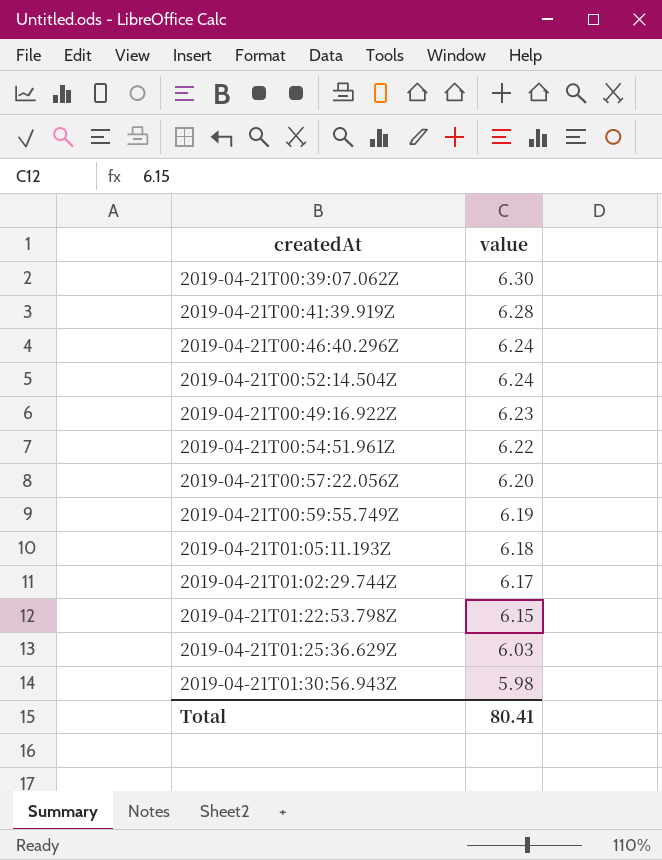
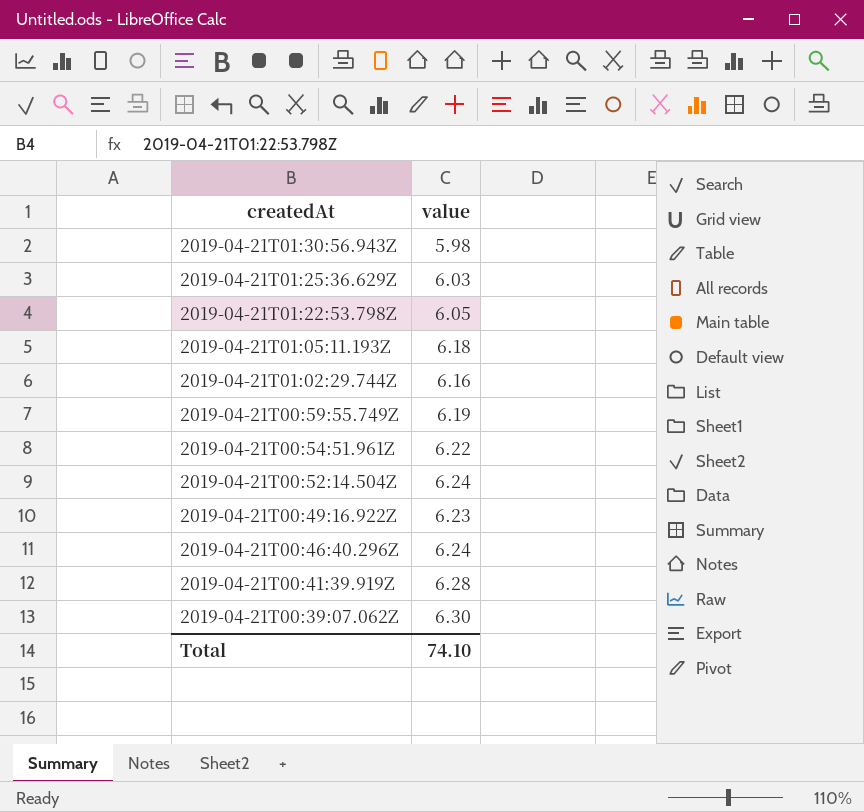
row order: value descending -> createdAt descending
row 2019-04-21T00:57:22.056Z: 6.20 -> none
2019-04-21T01:22:53.798Z | value: 6.15 -> 6.05
2019-04-21T01:02:29.744Z | value: 6.17 -> 6.16
Total | value: 80.41 -> 74.10

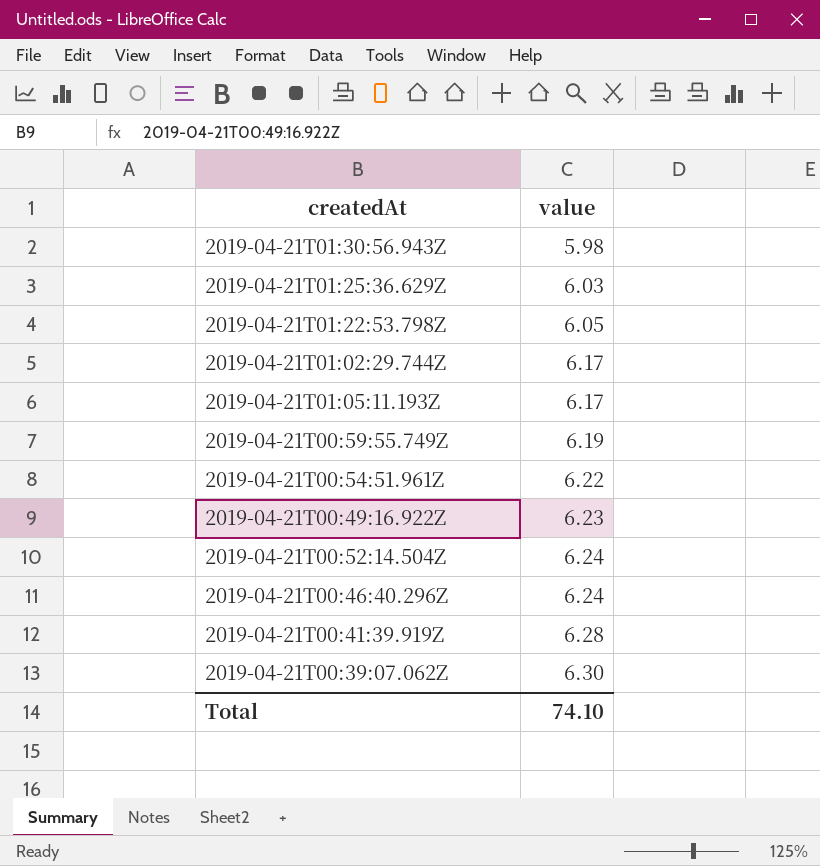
row order: createdAt descending -> value ascending
2019-04-21T01:02:29.744Z | value: 6.16 -> 6.17
2019-04-21T01:05:11.193Z | value: 6.18 -> 6.17

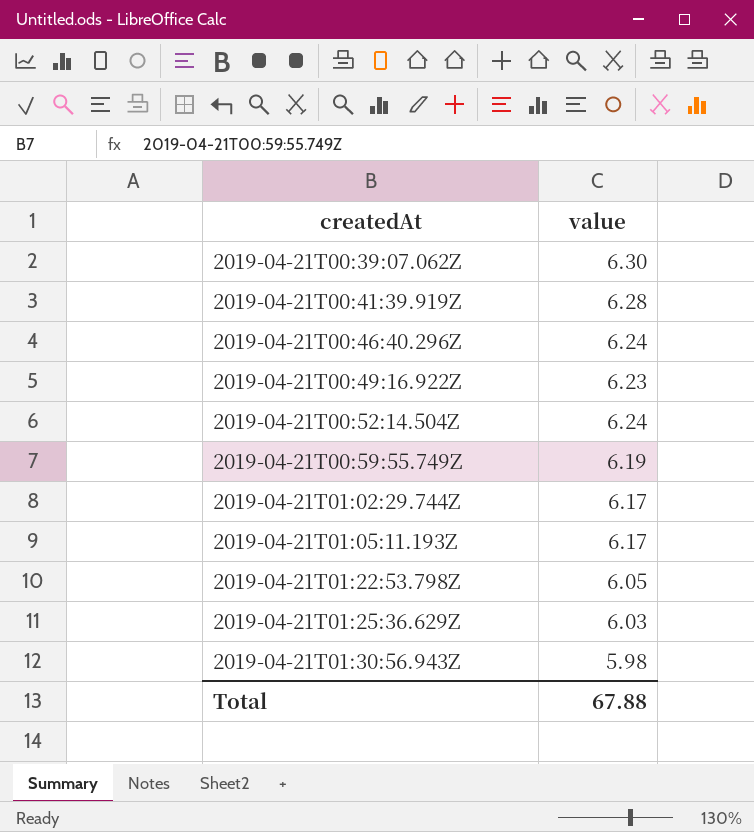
row order: value ascending -> createdAt ascending
row 2019-04-21T00:54:51.961Z: 6.22 -> none
Total | value: 74.10 -> 67.88

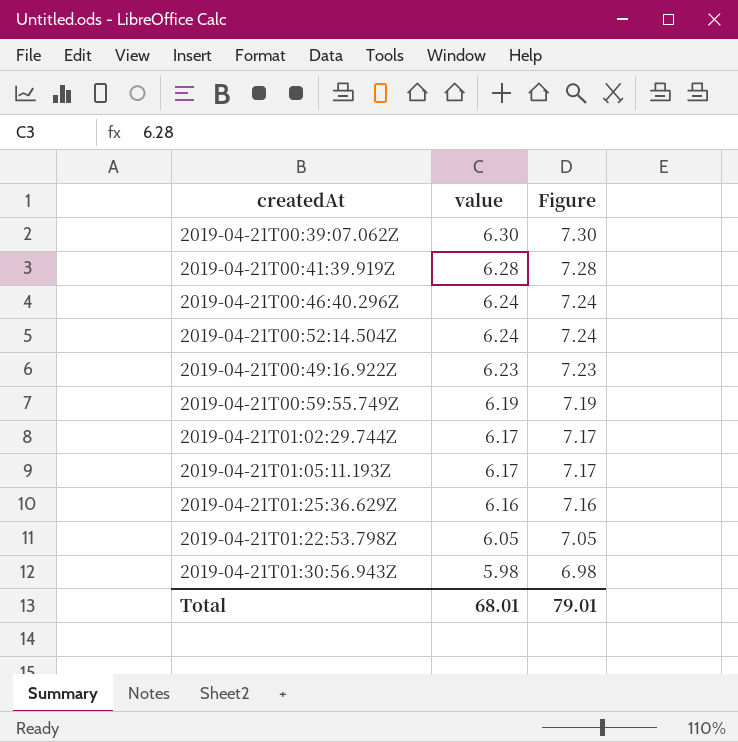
row order: createdAt ascending -> value descending
column Figure | formula: none -> [value] + 1
2019-04-21T01:25:36.629Z | value: 6.03 -> 6.16
Total | value: 67.88 -> 68.01

